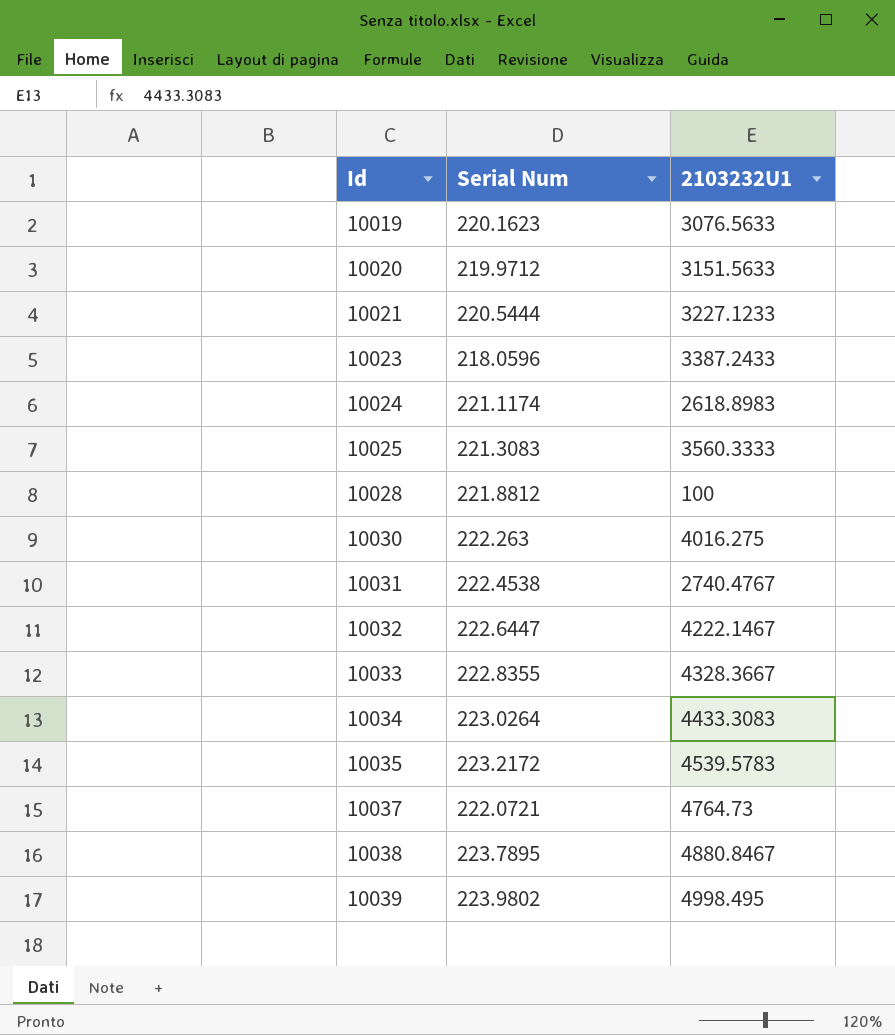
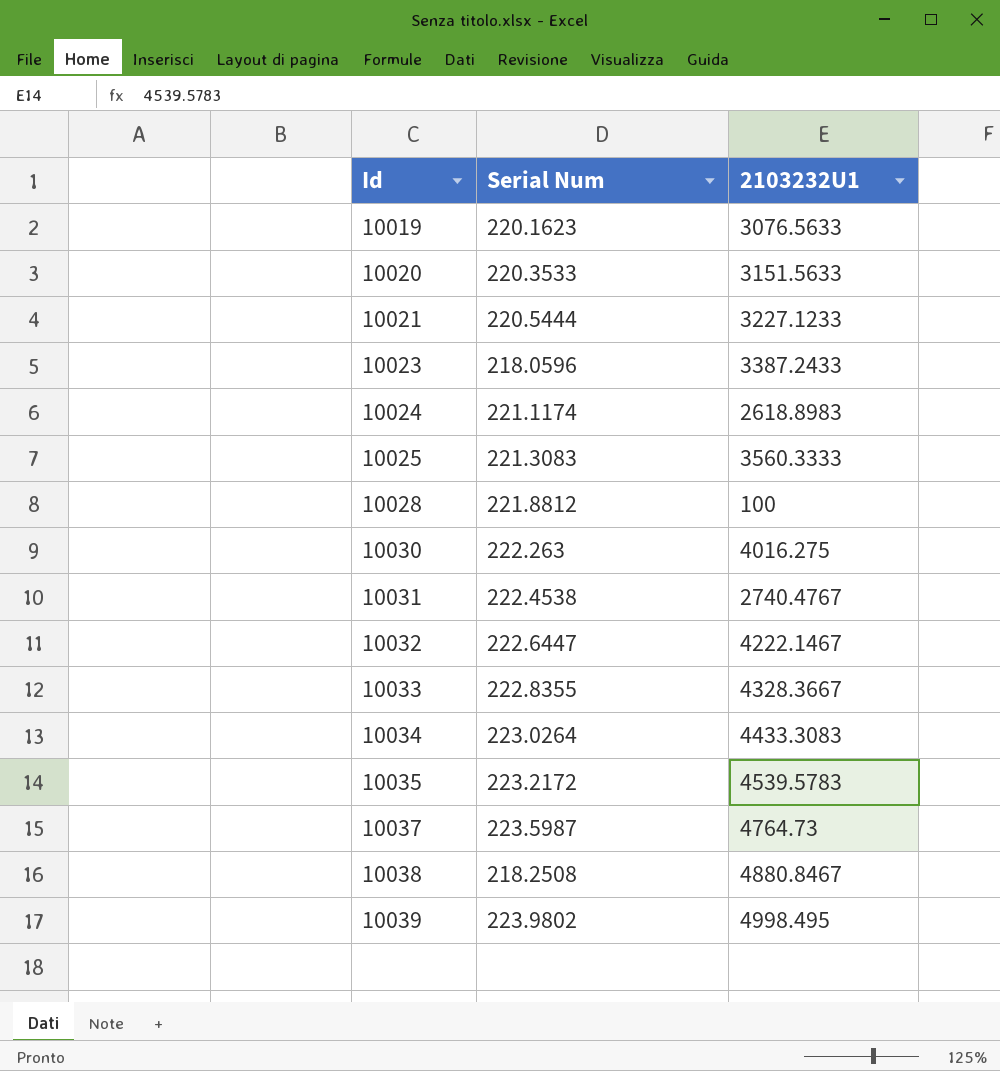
10020 | Serial Num: 219.9712 -> 220.3533
10037 | Serial Num: 222.0721 -> 223.5987
10038 | Serial Num: 223.7895 -> 218.2508

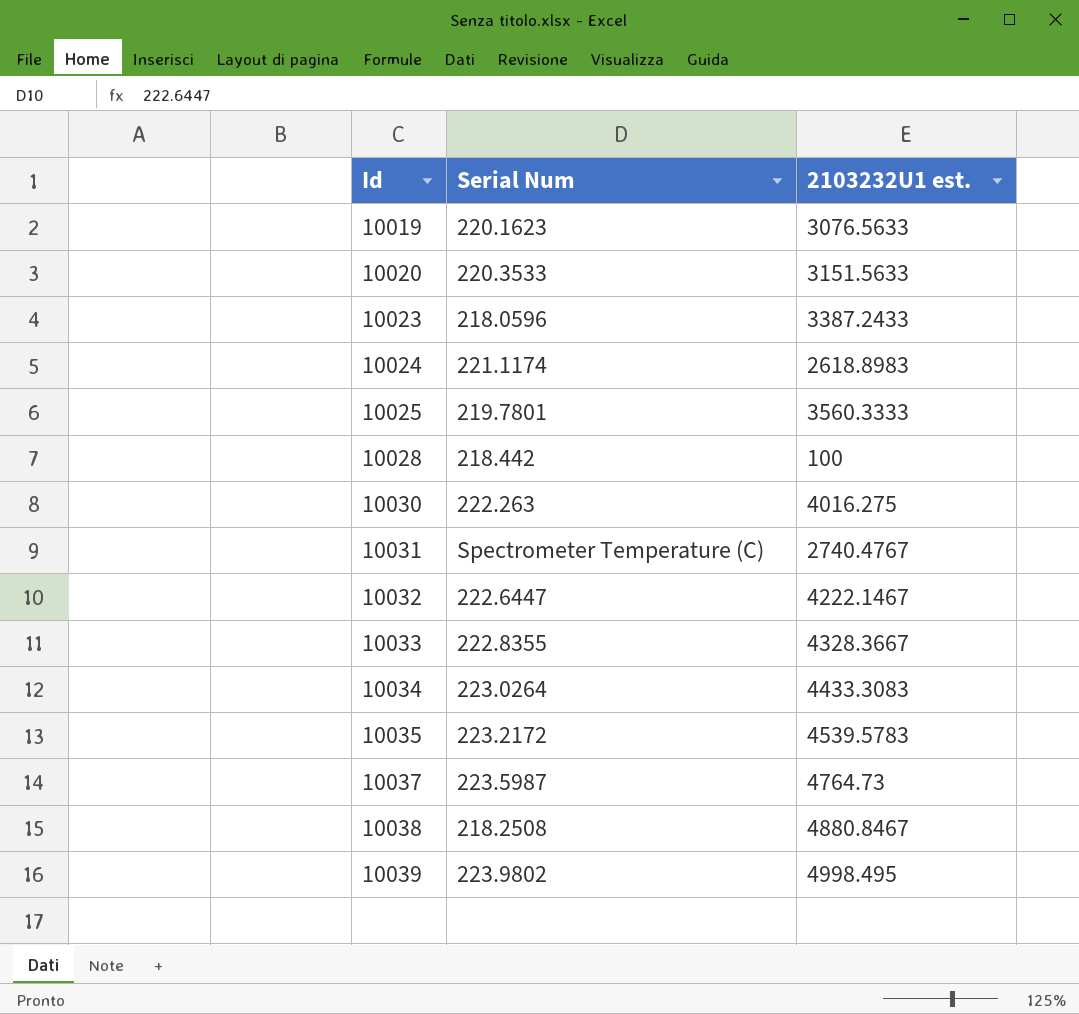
column name: 2103232U1 -> 2103232U1 est.
row 10021: 220.5444 | 3227.1233 -> none
10025 | Serial Num: 221.3083 -> 219.7801
10028 | Serial Num: 221.8812 -> 218.442
10031 | Serial Num: 222.4538 -> Spectrometer Temperature (C)

